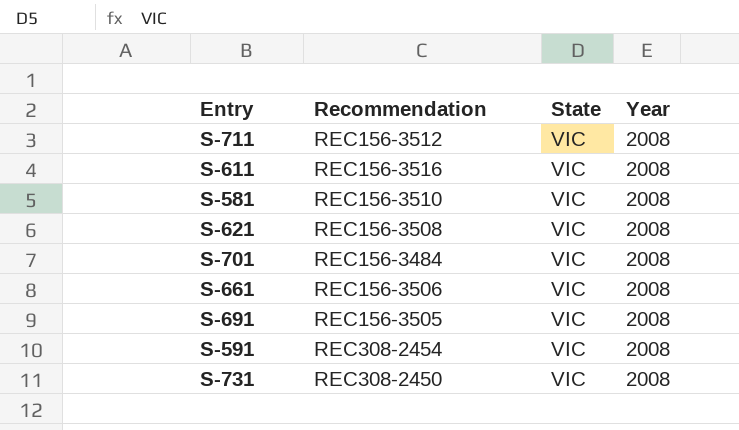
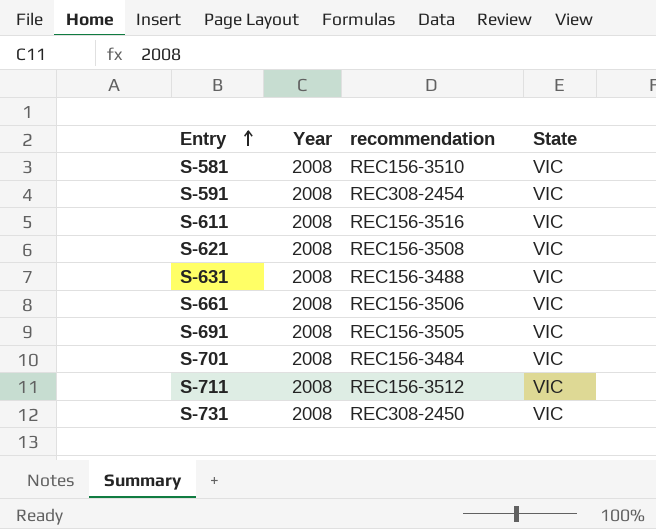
row order: none -> Entry ascending
column Year | position: 4 -> 2
column name: Recommendation -> recommendation
row S-631: none -> 2008 | REC156-3488 | VIC

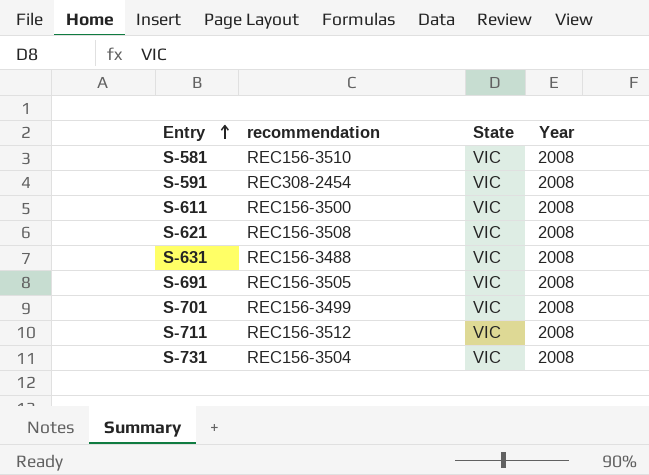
column Year | position: 2 -> 4
row S-661: 2008 | REC156-3506 | VIC -> none
S-611 | recommendation: REC156-3516 -> REC156-3500
S-701 | recommendation: REC156-3484 -> REC156-3499
S-731 | recommendation: REC308-2450 -> REC156-3504

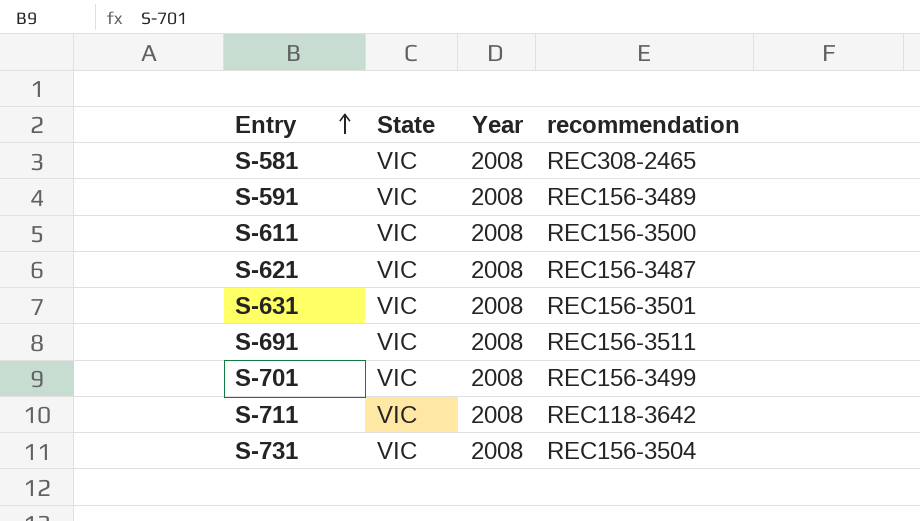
column recommendation | position: 2 -> 4
S-581 | recommendation: REC156-3510 -> REC308-2465
S-591 | recommendation: REC308-2454 -> REC156-3489
S-621 | recommendation: REC156-3508 -> REC156-3487
S-631 | recommendation: REC156-3488 -> REC156-3501
S-691 | recommendation: REC156-3505 -> REC156-3511
S-711 | recommendation: REC156-3512 -> REC118-3642

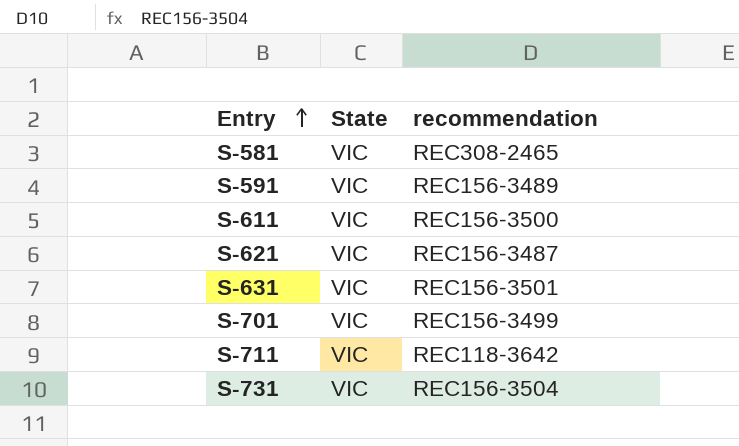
column Year | position: 3 -> none
row S-691: VIC | 2008 | REC156-3511 -> none

